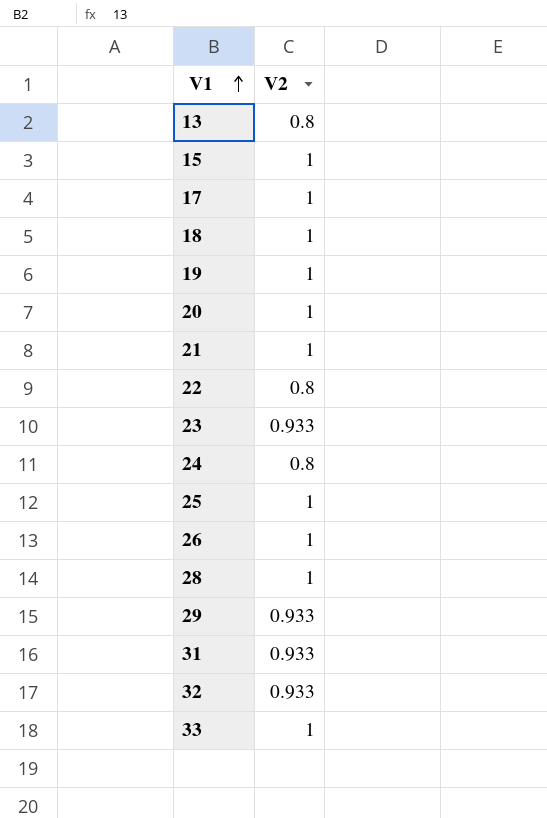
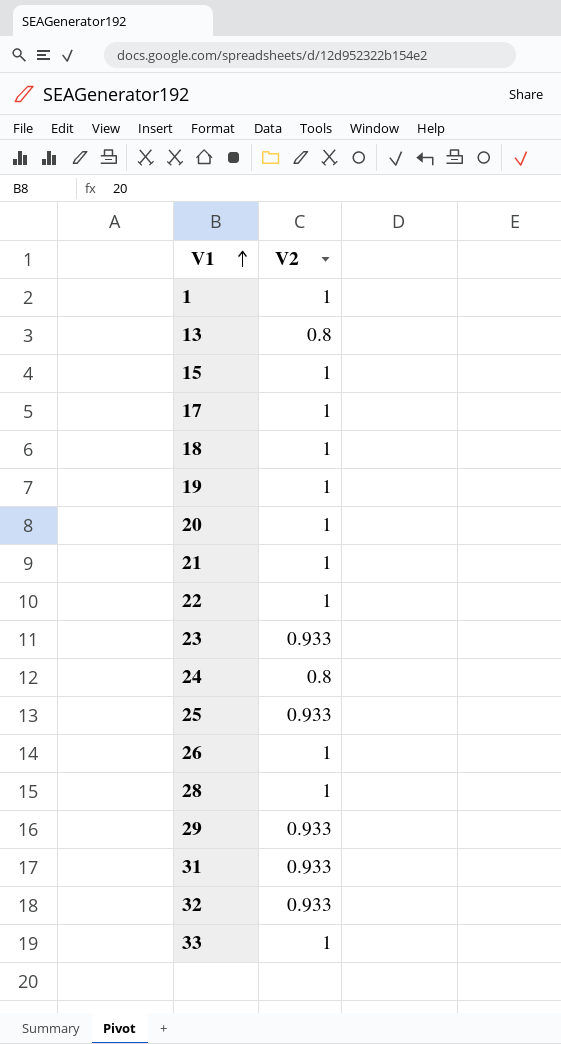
row 1: none -> 1
22 | V2: 0.8 -> 1
25 | V2: 1 -> 0.933

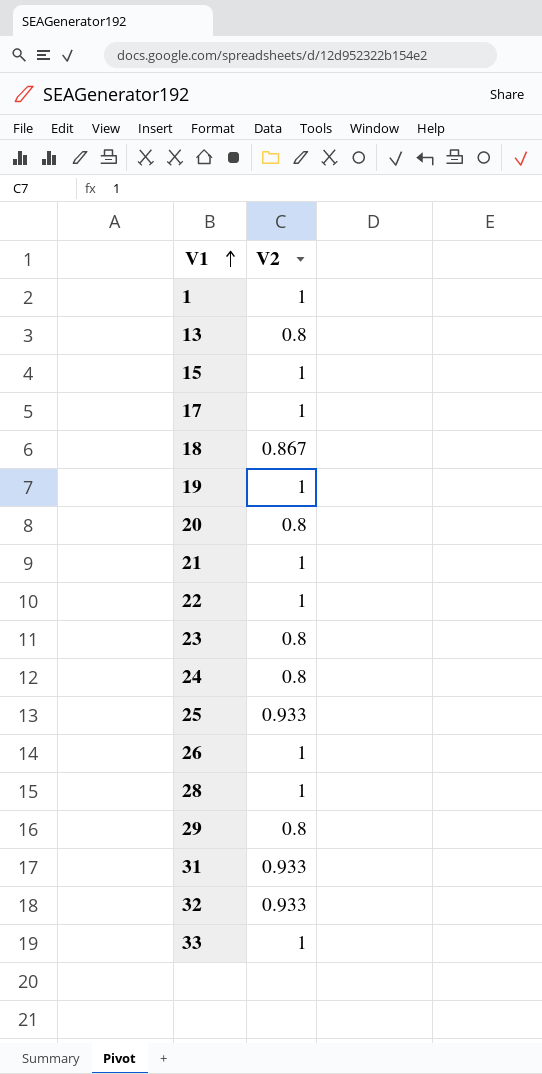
18 | V2: 1 -> 0.867
20 | V2: 1 -> 0.8
23 | V2: 0.933 -> 0.8
29 | V2: 0.933 -> 0.8

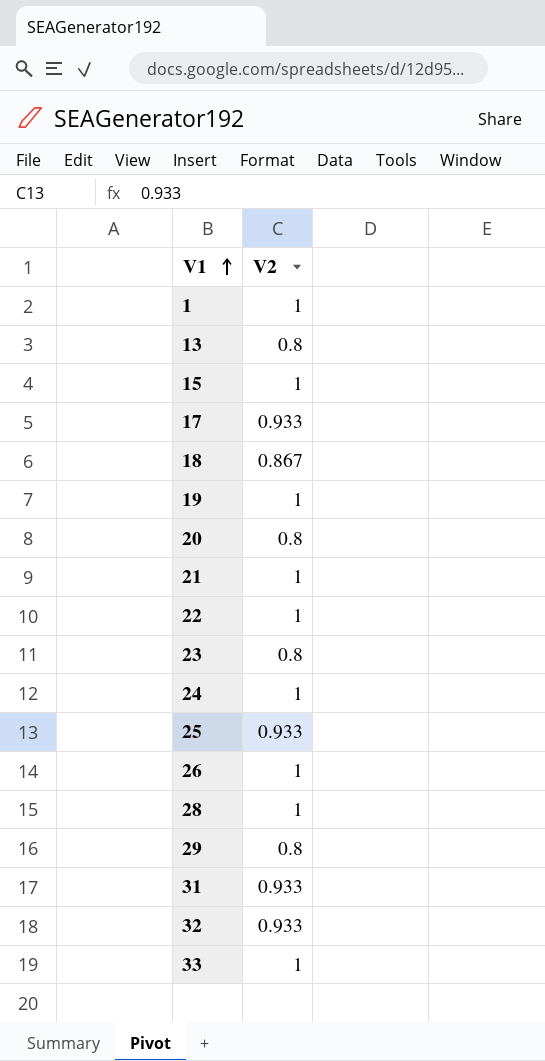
17 | V2: 1 -> 0.933
24 | V2: 0.8 -> 1

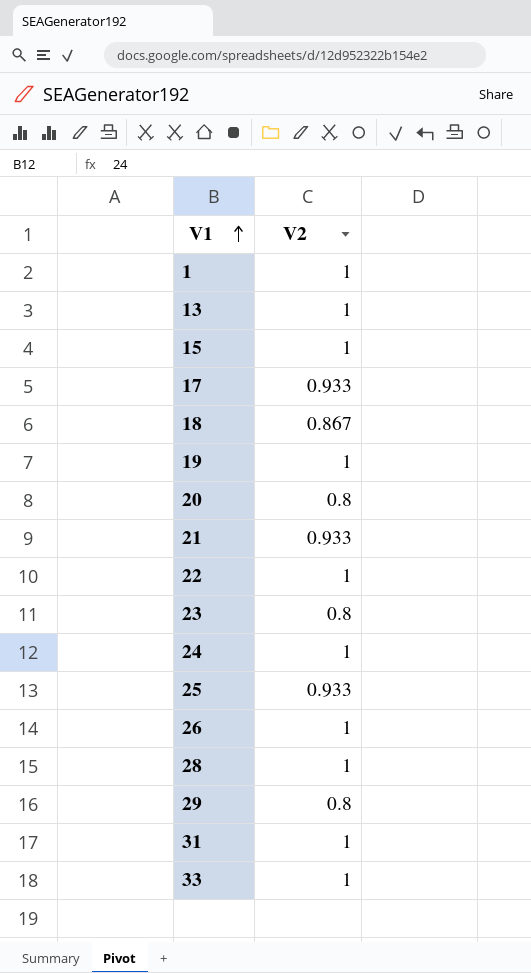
row 32: 0.933 -> none
13 | V2: 0.8 -> 1
21 | V2: 1 -> 0.933
31 | V2: 0.933 -> 1

